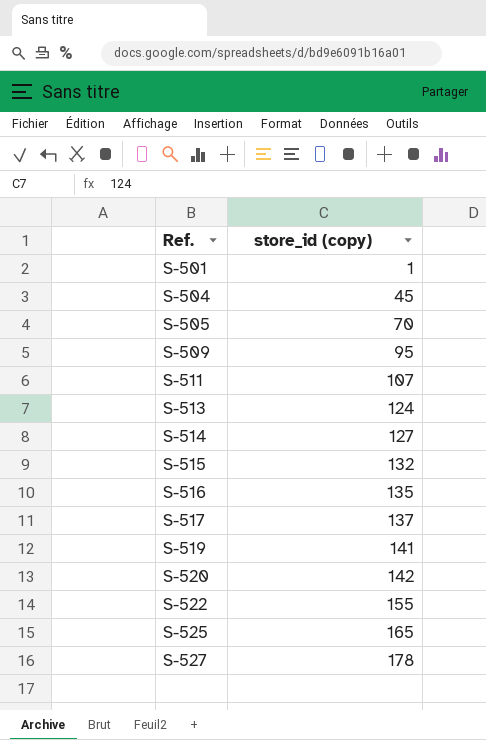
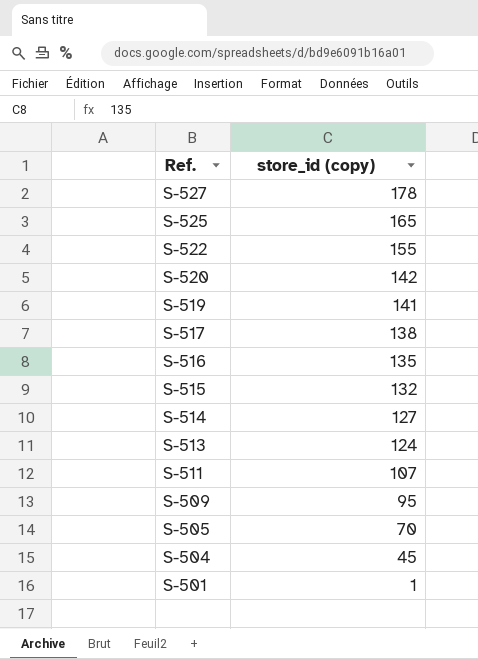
row order: Ref. ascending -> Ref. descending
S-517 | store_id (copy): 137 -> 138

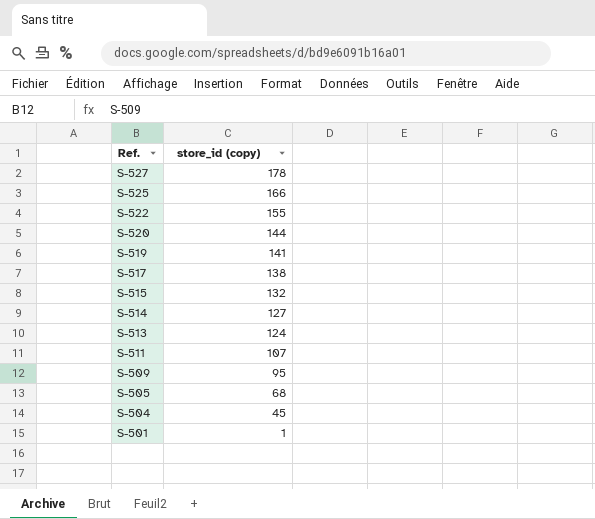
row S-516: 135 -> none
S-525 | store_id (copy): 165 -> 166
S-520 | store_id (copy): 142 -> 144
S-505 | store_id (copy): 70 -> 68

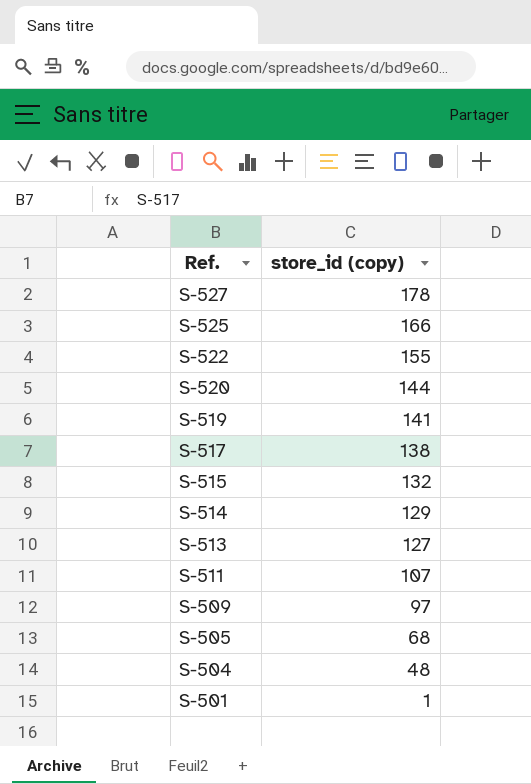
S-514 | store_id (copy): 127 -> 129
S-513 | store_id (copy): 124 -> 127
S-509 | store_id (copy): 95 -> 97
S-504 | store_id (copy): 45 -> 48

